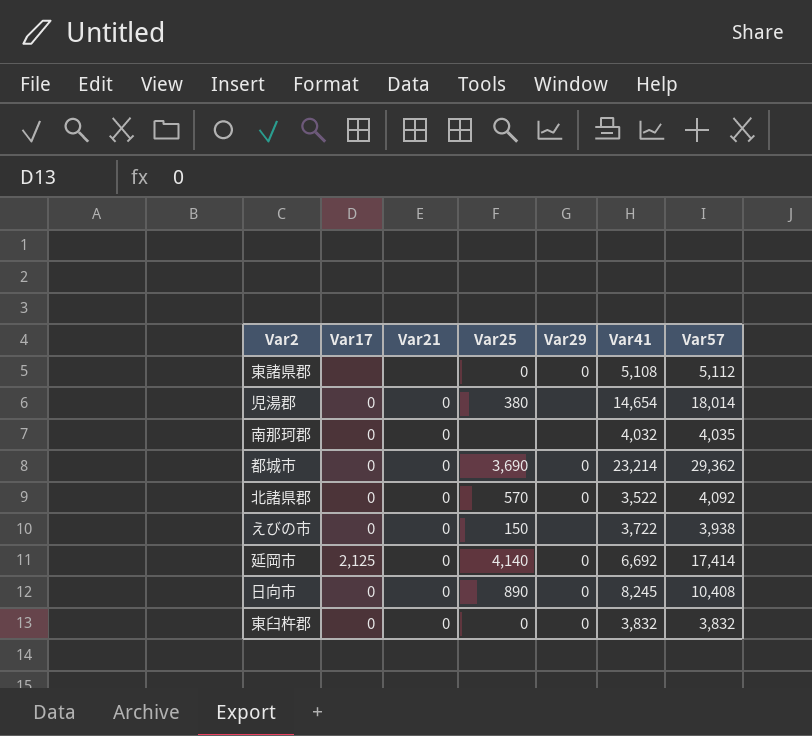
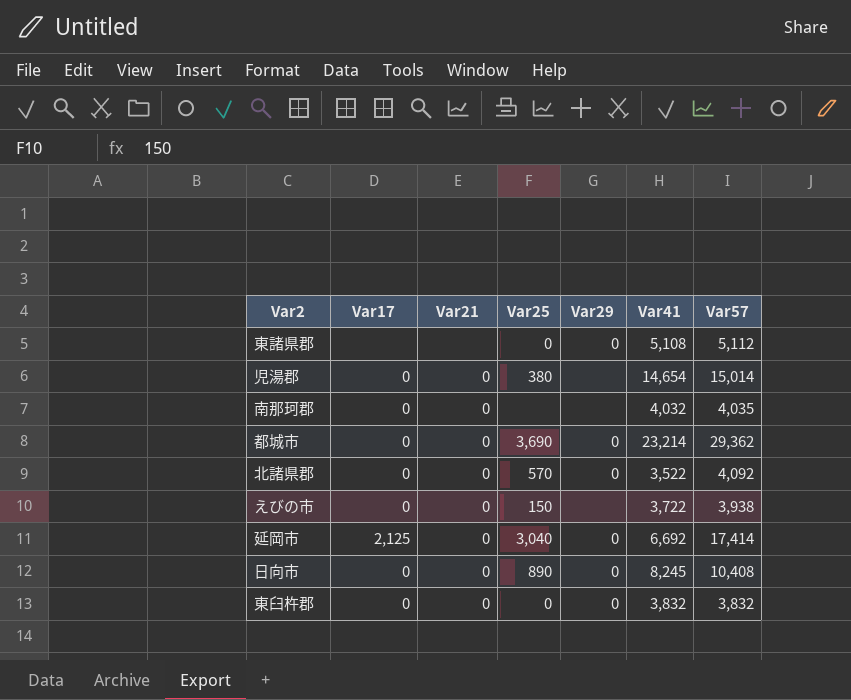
児湯郡 | Var57: 18,014 -> 15,014
延岡市 | Var25: 4,140 -> 3,040

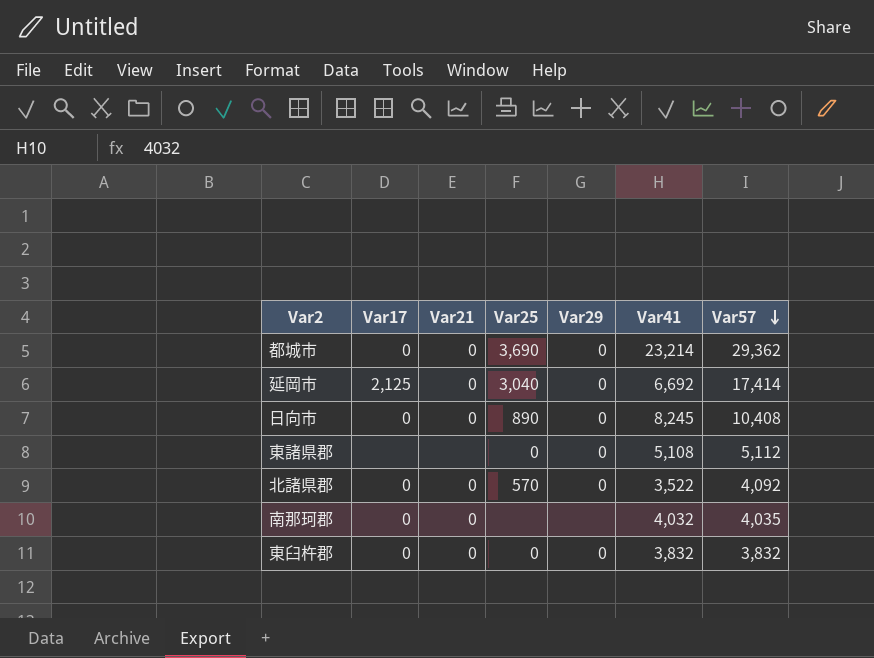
row order: none -> Var57 descending
row 児湯郡: 0 | 0 | 380 | none | 14,654 | 15,014 -> none
row えびの市: 0 | 0 | 150 | none | 3,722 | 3,938 -> none

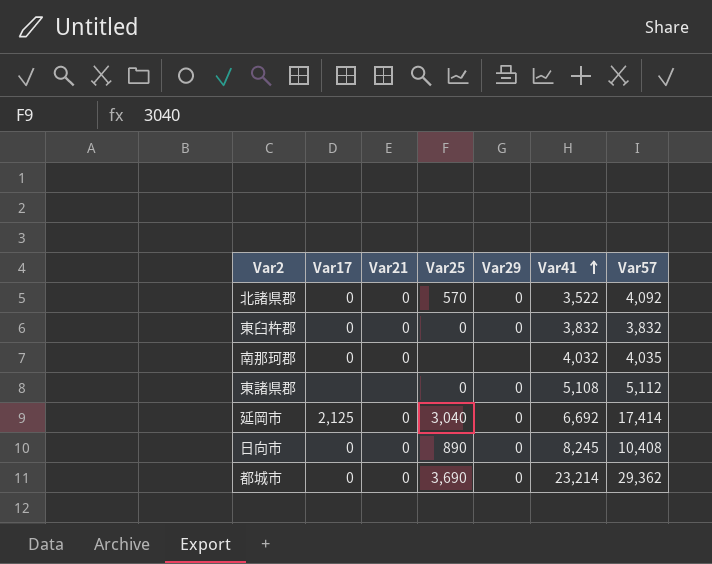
row order: Var57 descending -> Var41 ascending

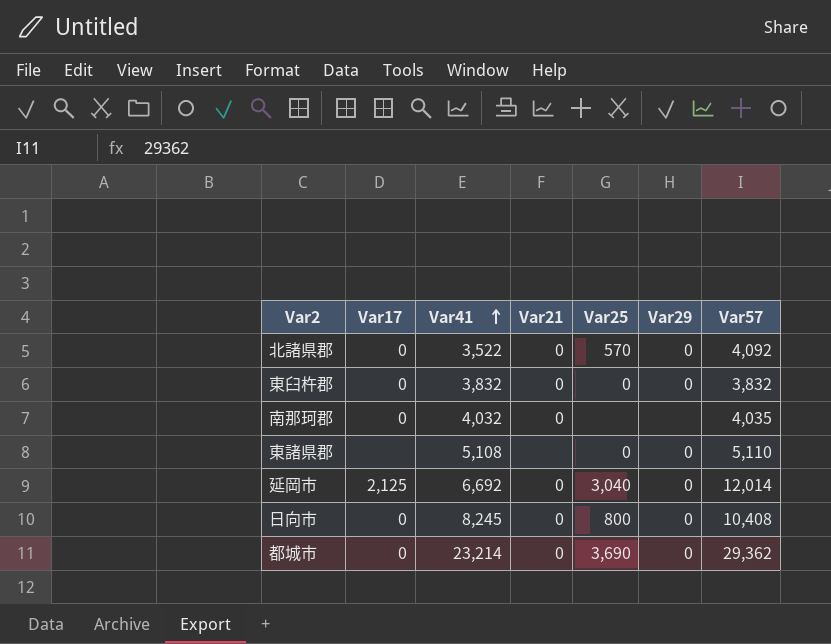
column Var41 | position: 6 -> 3
東諸県郡 | Var57: 5,112 -> 5,110
延岡市 | Var57: 17,414 -> 12,014
日向市 | Var25: 890 -> 800

